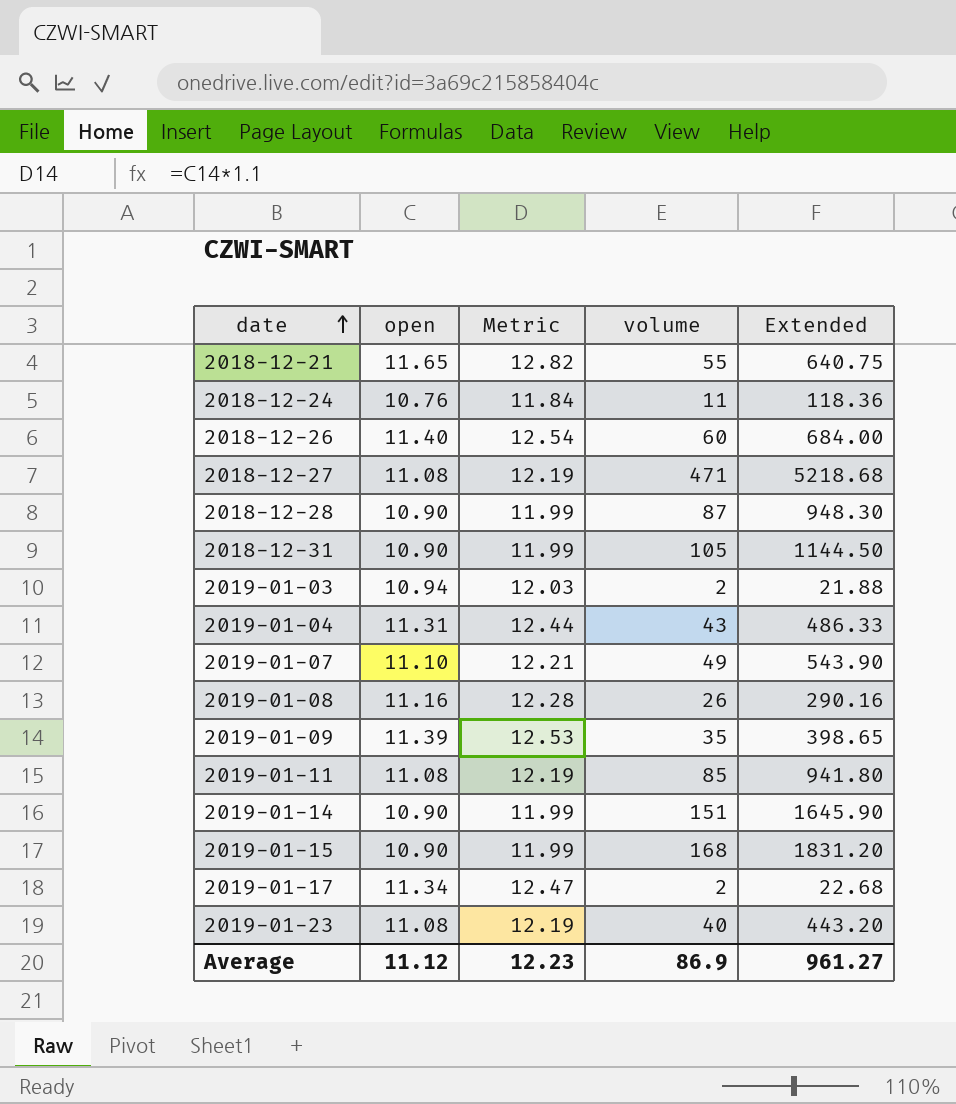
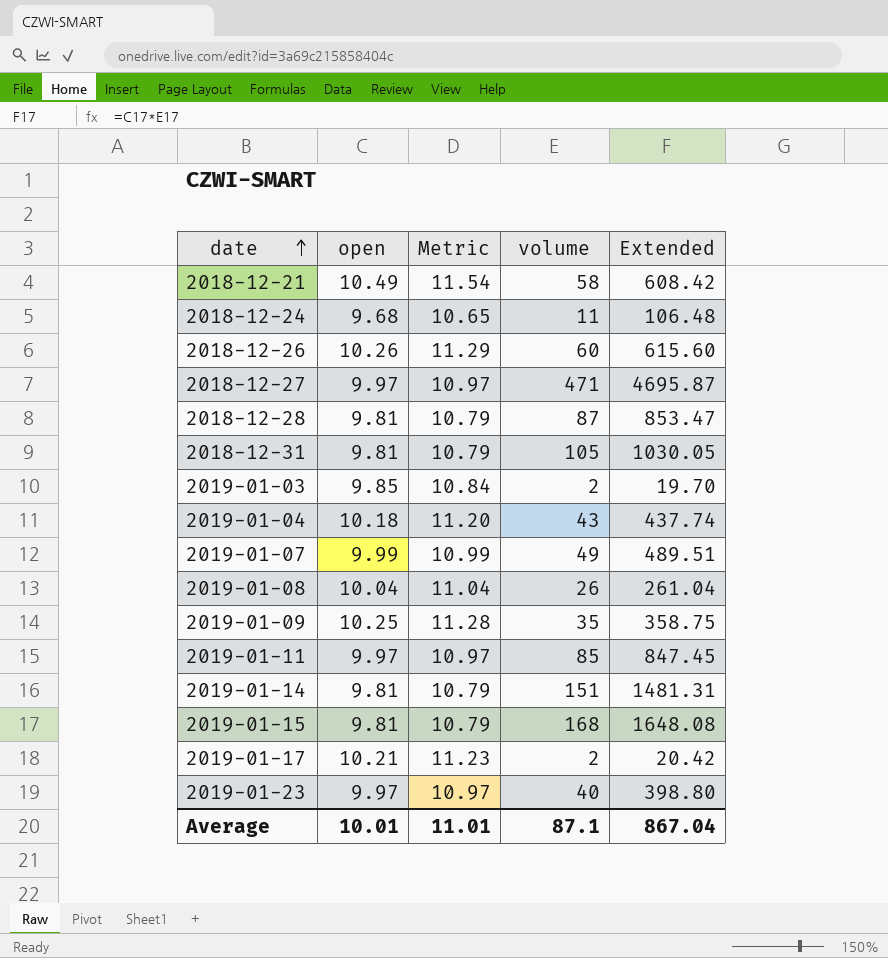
2018-12-21 | open: 11.65 -> 10.49
2018-12-21 | Metric: 12.82 -> 11.54
2018-12-21 | volume: 55 -> 58
2018-12-21 | Extended: 640.75 -> 608.42
2018-12-24 | open: 10.76 -> 9.68
2018-12-24 | Metric: 11.84 -> 10.65
2018-12-24 | Extended: 118.36 -> 106.48
2018-12-26 | open: 11.40 -> 10.26
2018-12-26 | Metric: 12.54 -> 11.29
2018-12-26 | Extended: 684.00 -> 615.60
2018-12-27 | open: 11.08 -> 9.97
2018-12-27 | Metric: 12.19 -> 10.97
2018-12-27 | Extended: 5218.68 -> 4695.87
2018-12-28 | open: 10.90 -> 9.81
2018-12-28 | Metric: 11.99 -> 10.79
2018-12-28 | Extended: 948.30 -> 853.47
2018-12-31 | open: 10.90 -> 9.81
2018-12-31 | Metric: 11.99 -> 10.79
2018-12-31 | Extended: 1144.50 -> 1030.05
2019-01-03 | open: 10.94 -> 9.85
2019-01-03 | Metric: 12.03 -> 10.84
2019-01-03 | Extended: 21.88 -> 19.70
2019-01-04 | open: 11.31 -> 10.18
2019-01-04 | Metric: 12.44 -> 11.20
2019-01-04 | Extended: 486.33 -> 437.74
2019-01-07 | open: 11.10 -> 9.99
2019-01-07 | Metric: 12.21 -> 10.99
2019-01-07 | Extended: 543.90 -> 489.51
2019-01-08 | open: 11.16 -> 10.04
2019-01-08 | Metric: 12.28 -> 11.04
2019-01-08 | Extended: 290.16 -> 261.04
2019-01-09 | open: 11.39 -> 10.25
2019-01-09 | Metric: 12.53 -> 11.28
2019-01-09 | Extended: 398.65 -> 358.75
2019-01-11 | open: 11.08 -> 9.97
2019-01-11 | Metric: 12.19 -> 10.97
2019-01-11 | Extended: 941.80 -> 847.45
2019-01-14 | open: 10.90 -> 9.81
2019-01-14 | Metric: 11.99 -> 10.79
2019-01-14 | Extended: 1645.90 -> 1481.31
2019-01-15 | open: 10.90 -> 9.81
2019-01-15 | Metric: 11.99 -> 10.79
2019-01-15 | Extended: 1831.20 -> 1648.08
2019-01-17 | open: 11.34 -> 10.21
2019-01-17 | Metric: 12.47 -> 11.23
2019-01-17 | Extended: 22.68 -> 20.42
2019-01-23 | open: 11.08 -> 9.97
2019-01-23 | Metric: 12.19 -> 10.97
2019-01-23 | Extended: 443.20 -> 398.80
Average | open: 11.12 -> 10.01
Average | Metric: 12.23 -> 11.01
Average | volume: 86.9 -> 87.1
Average | Extended: 961.27 -> 867.04

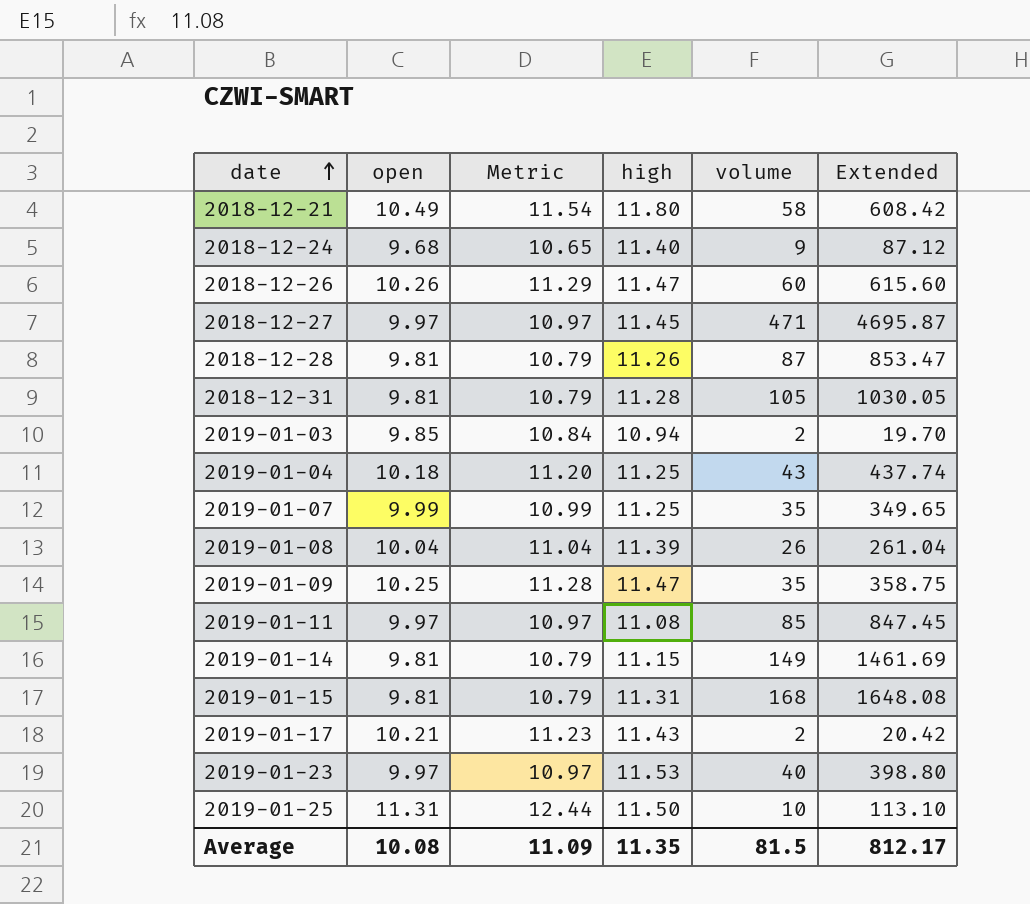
column high | position: none -> 4
2018-12-24 | volume: 11 -> 9
2018-12-24 | Extended: 106.48 -> 87.12
2019-01-07 | volume: 49 -> 35
2019-01-07 | Extended: 489.51 -> 349.65
2019-01-14 | volume: 151 -> 149
2019-01-14 | Extended: 1481.31 -> 1461.69
row 2019-01-25: none -> 11.31 | 12.44 | 11.50 | 10 | 113.10
Average | open: 10.01 -> 10.08
Average | Metric: 11.01 -> 11.09
Average | volume: 87.1 -> 81.5
Average | Extended: 867.04 -> 812.17

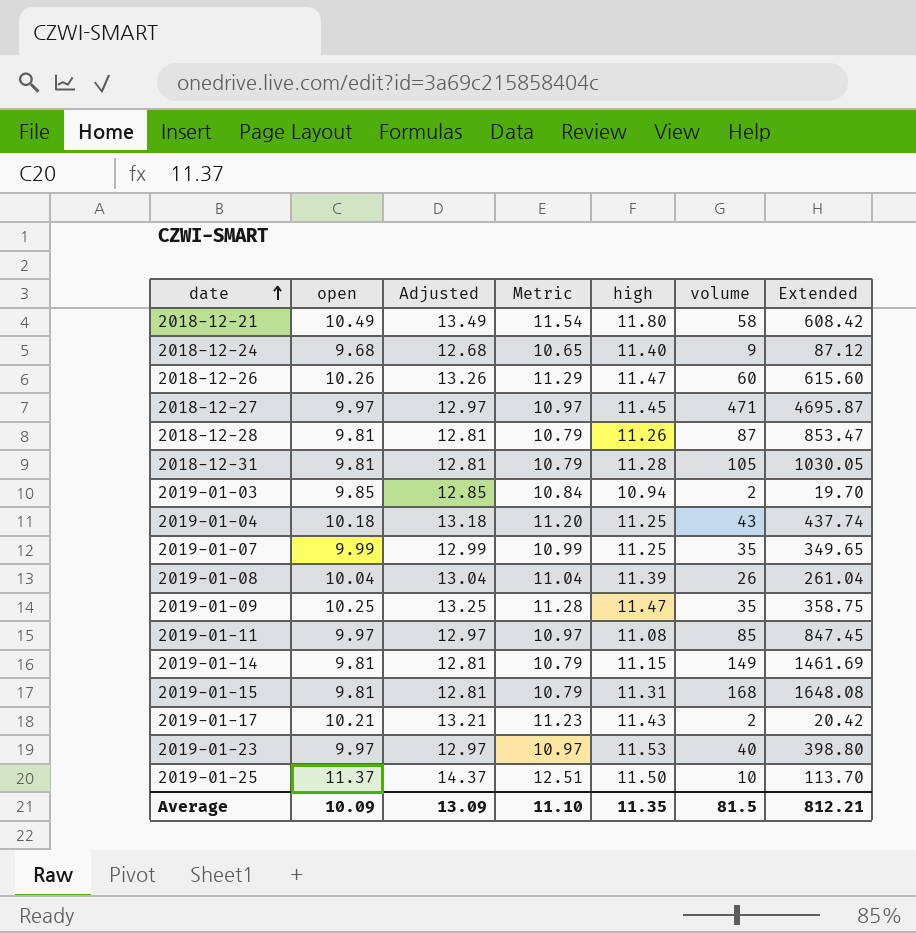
column Adjusted | formula: none -> [open] + 3
2019-01-25 | open: 11.31 -> 11.37
2019-01-25 | Metric: 12.44 -> 12.51
2019-01-25 | Extended: 113.10 -> 113.70
Average | open: 10.08 -> 10.09
Average | Metric: 11.09 -> 11.10
Average | Extended: 812.17 -> 812.21

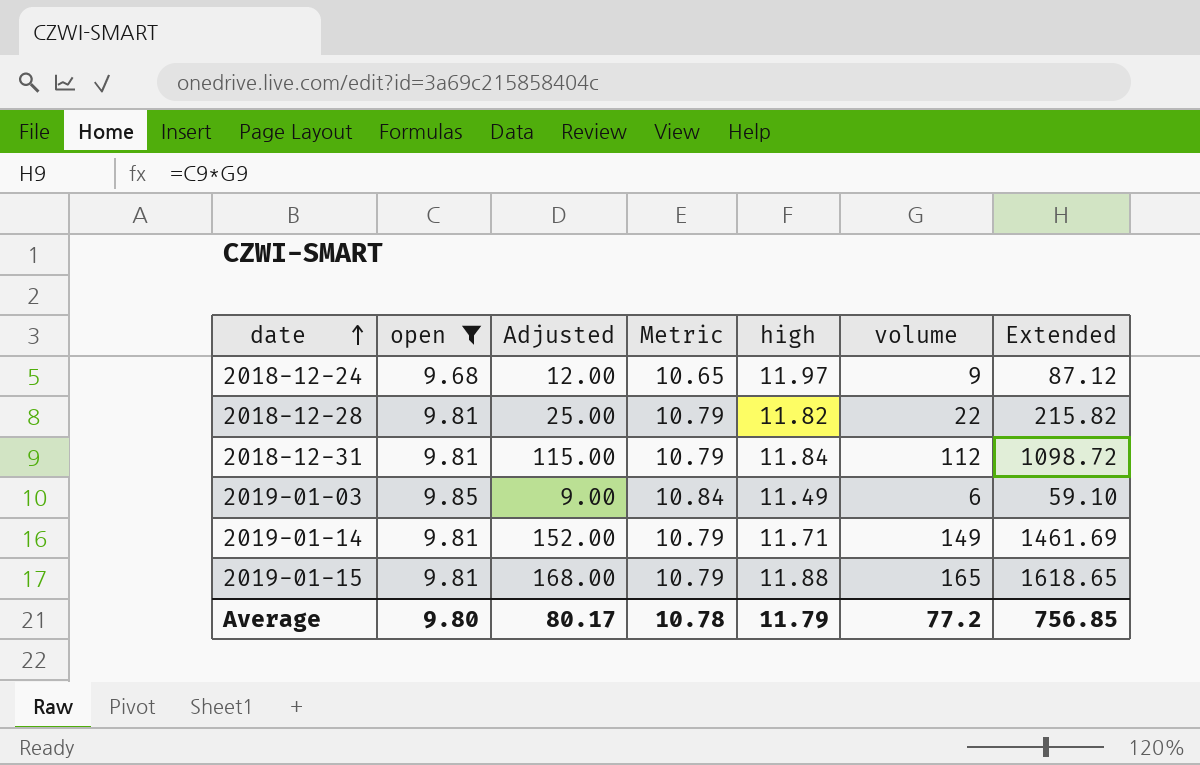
filter: none -> open <= 9.85
column Adjusted | formula: [open] + 3 -> [volume] + 3
2018-12-24 | high: 11.40 -> 11.97
2018-12-28 | high: 11.26 -> 11.82
2018-12-28 | volume: 87 -> 22
2018-12-28 | Extended: 853.47 -> 215.82
2018-12-31 | high: 11.28 -> 11.84
2018-12-31 | volume: 105 -> 112
2018-12-31 | Extended: 1030.05 -> 1098.72
2019-01-03 | high: 10.94 -> 11.49
2019-01-03 | volume: 2 -> 6
2019-01-03 | Extended: 19.70 -> 59.10
2019-01-14 | high: 11.15 -> 11.71
2019-01-15 | high: 11.31 -> 11.88
2019-01-15 | volume: 168 -> 165
2019-01-15 | Extended: 1648.08 -> 1618.65
Average | open: 10.09 -> 9.80
Average | Adjusted: 13.09 -> 80.17
Average | Metric: 11.10 -> 10.78
Average | high: 11.35 -> 11.79
Average | volume: 81.5 -> 77.2
Average | Extended: 812.21 -> 756.85

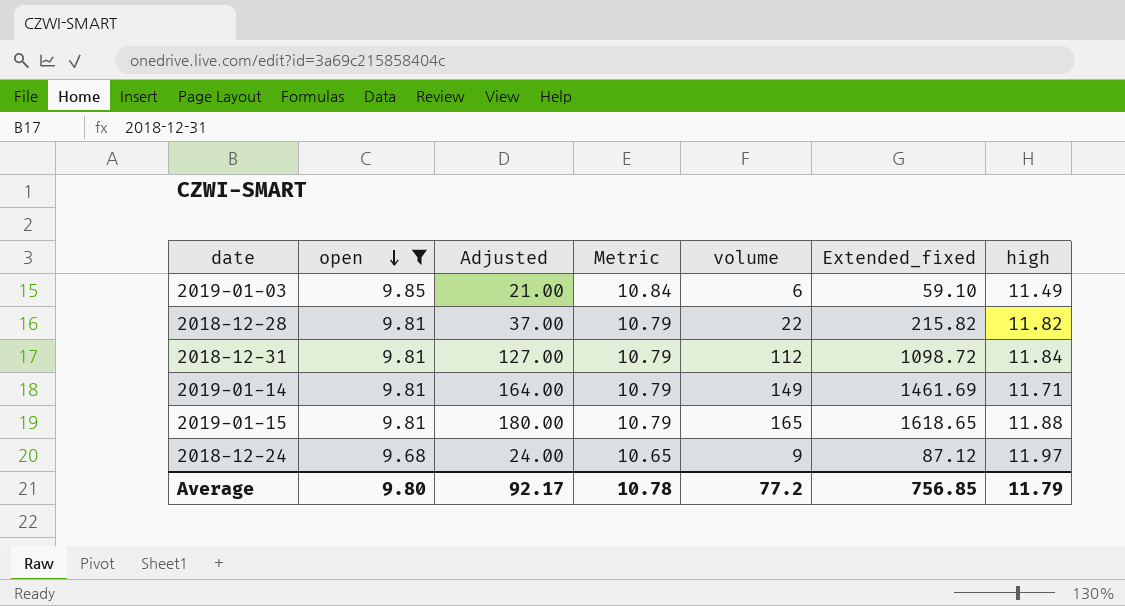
row order: date ascending -> open descending
column Adjusted | formula: [volume] + 3 -> [volume] + 15
column name: Extended -> Extended_fixed
column high | position: 5 -> 7
Average | Adjusted: 80.17 -> 92.17

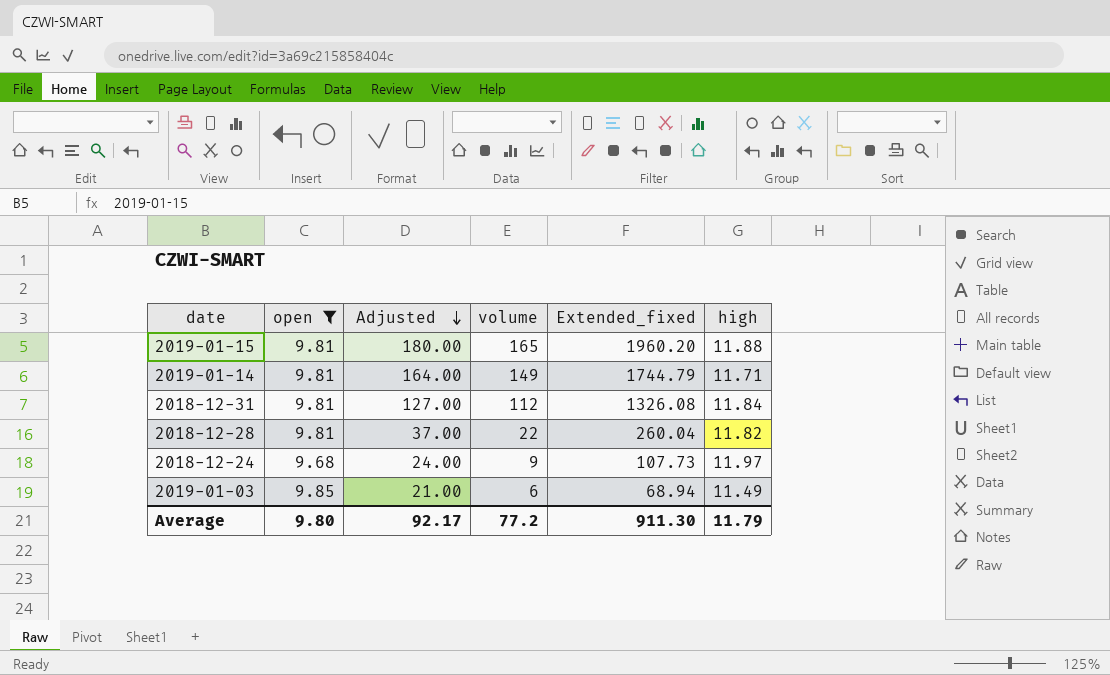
row order: open descending -> Adjusted descending
column Metric | formula: [open] * 1.1 -> none
column Extended_fixed | formula: [open] * [volume] -> [volume] * [high]
Average | Extended_fixed: 756.85 -> 911.30

